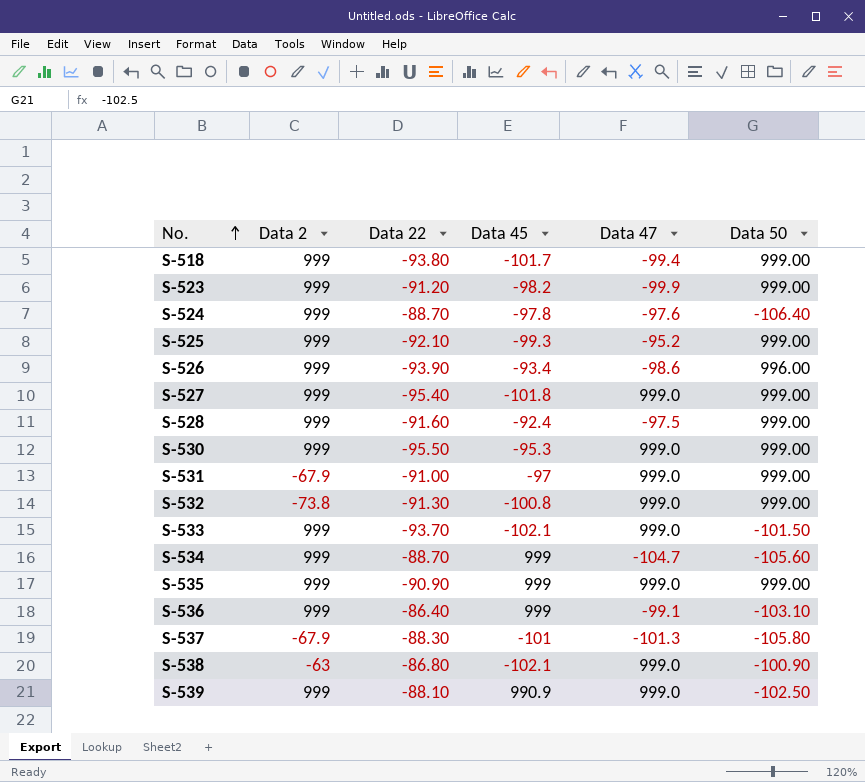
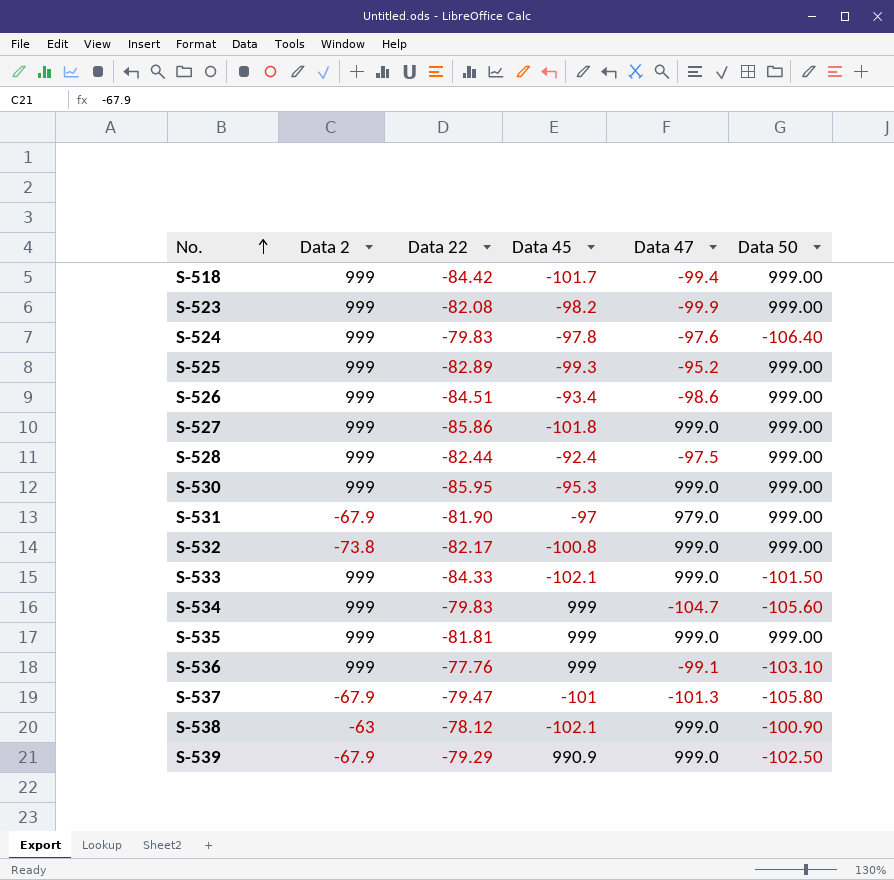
S-518 | Data 22: -93.80 -> -84.42
S-523 | Data 22: -91.20 -> -82.08
S-524 | Data 22: -88.70 -> -79.83
S-525 | Data 22: -92.10 -> -82.89
S-526 | Data 22: -93.90 -> -84.51
S-526 | Data 50: 996.00 -> 999.00
S-527 | Data 22: -95.40 -> -85.86
S-528 | Data 22: -91.60 -> -82.44
S-530 | Data 22: -95.50 -> -85.95
S-531 | Data 22: -91.00 -> -81.90
S-531 | Data 47: 999.0 -> 979.0
S-532 | Data 22: -91.30 -> -82.17
S-533 | Data 22: -93.70 -> -84.33
S-534 | Data 22: -88.70 -> -79.83
S-535 | Data 22: -90.90 -> -81.81
S-536 | Data 22: -86.40 -> -77.76
S-537 | Data 22: -88.30 -> -79.47
S-538 | Data 22: -86.80 -> -78.12
S-539 | Data 2: 999 -> -67.9
S-539 | Data 22: -88.10 -> -79.29

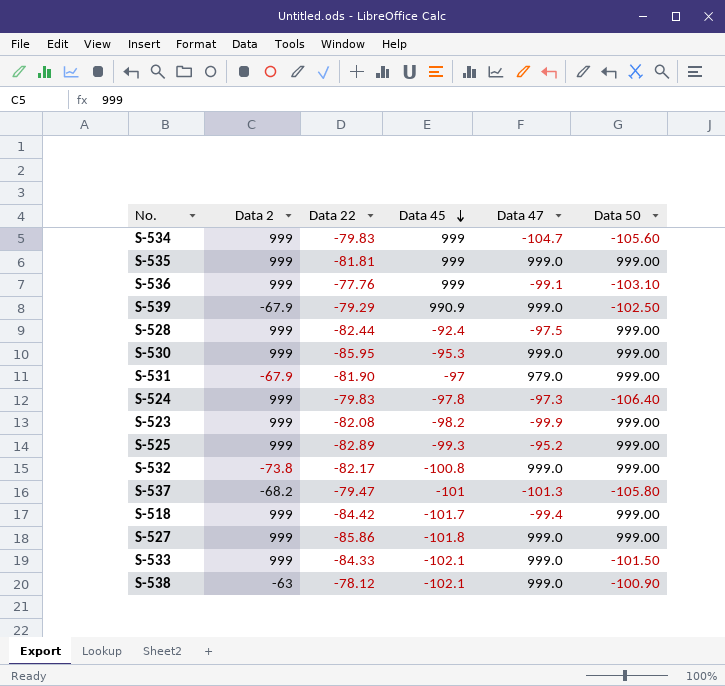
row order: No. ascending -> Data 45 descending
row S-526: 999 | -84.51 | -93.4 | -98.6 | 999.00 -> none
S-524 | Data 47: -97.6 -> -97.3
S-537 | Data 2: -67.9 -> -68.2

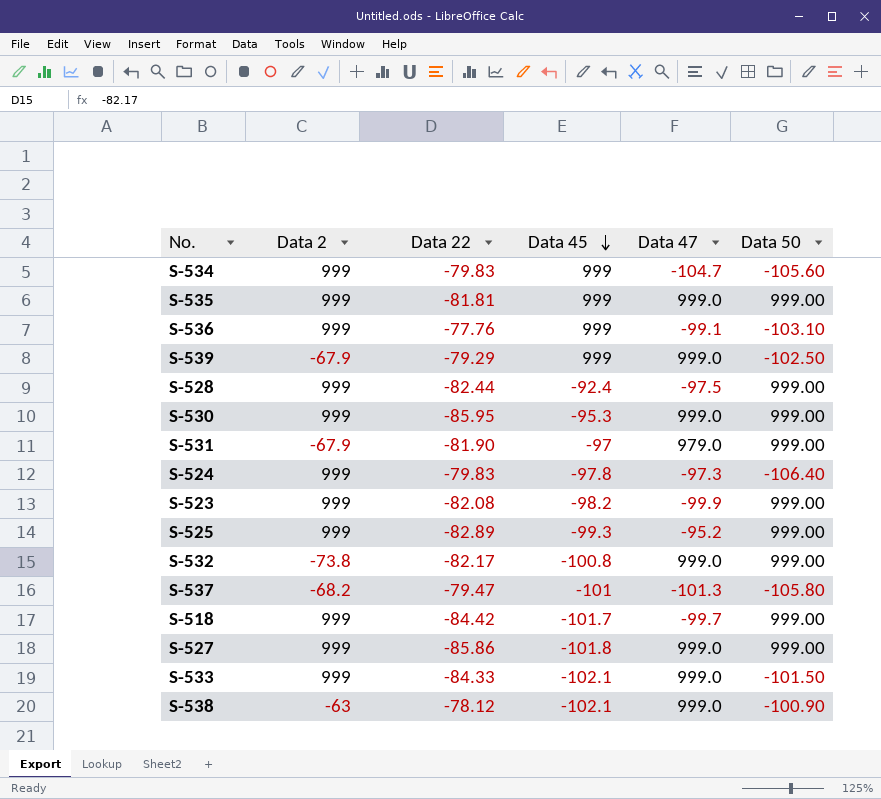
S-539 | Data 45: 990.9 -> 999
S-518 | Data 47: -99.4 -> -99.7

